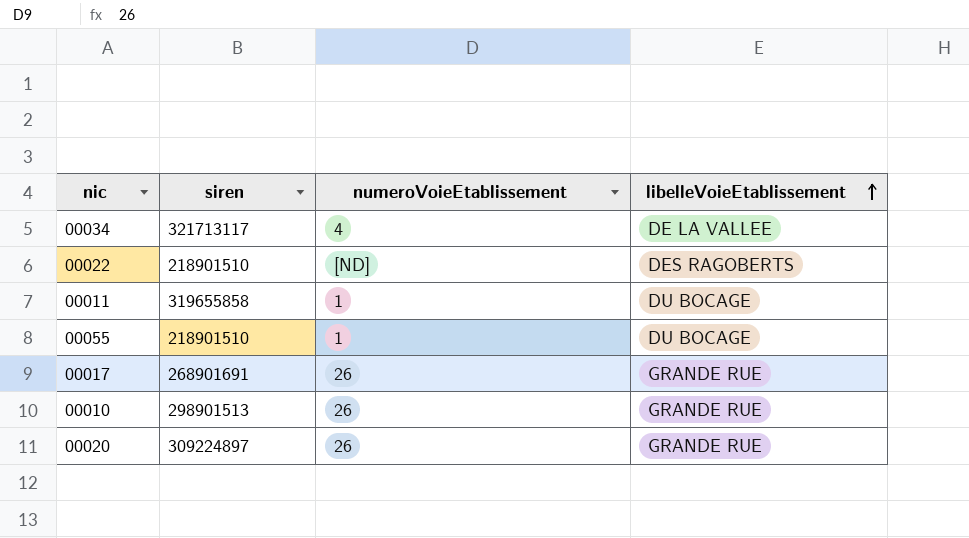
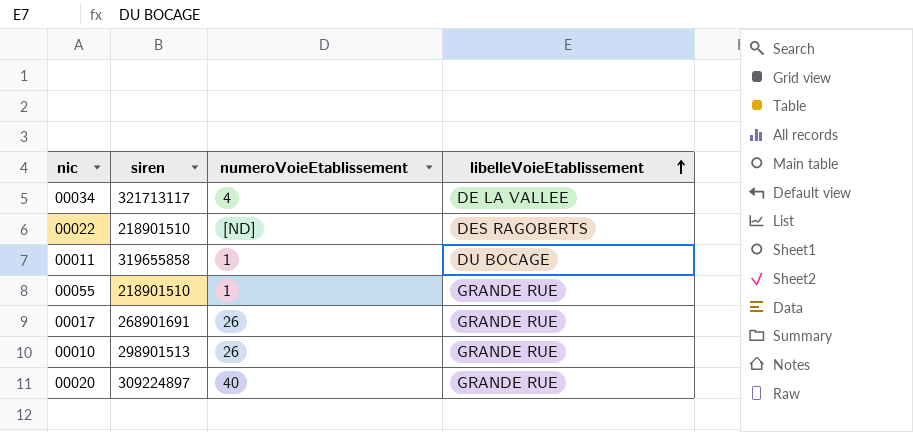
00055 | libelleVoieEtablissement: DU BOCAGE -> GRANDE RUE
00020 | numeroVoieEtablissement: 26 -> 40

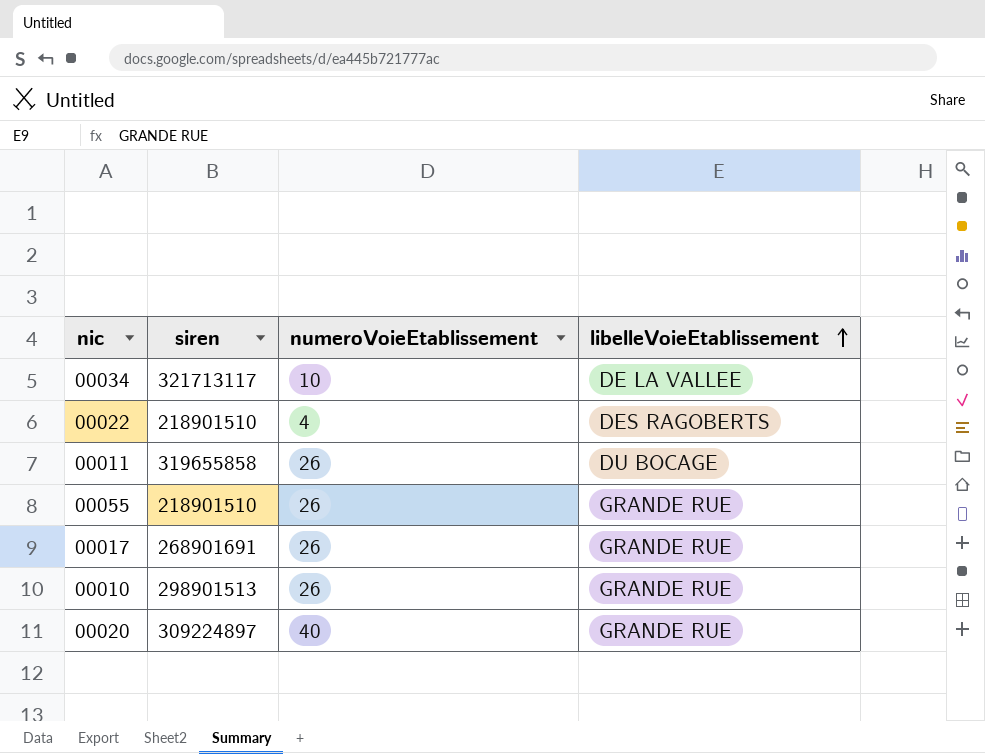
00034 | numeroVoieEtablissement: 4 -> 10
00022 | numeroVoieEtablissement: [ND] -> 4
00011 | numeroVoieEtablissement: 1 -> 26
00055 | numeroVoieEtablissement: 1 -> 26

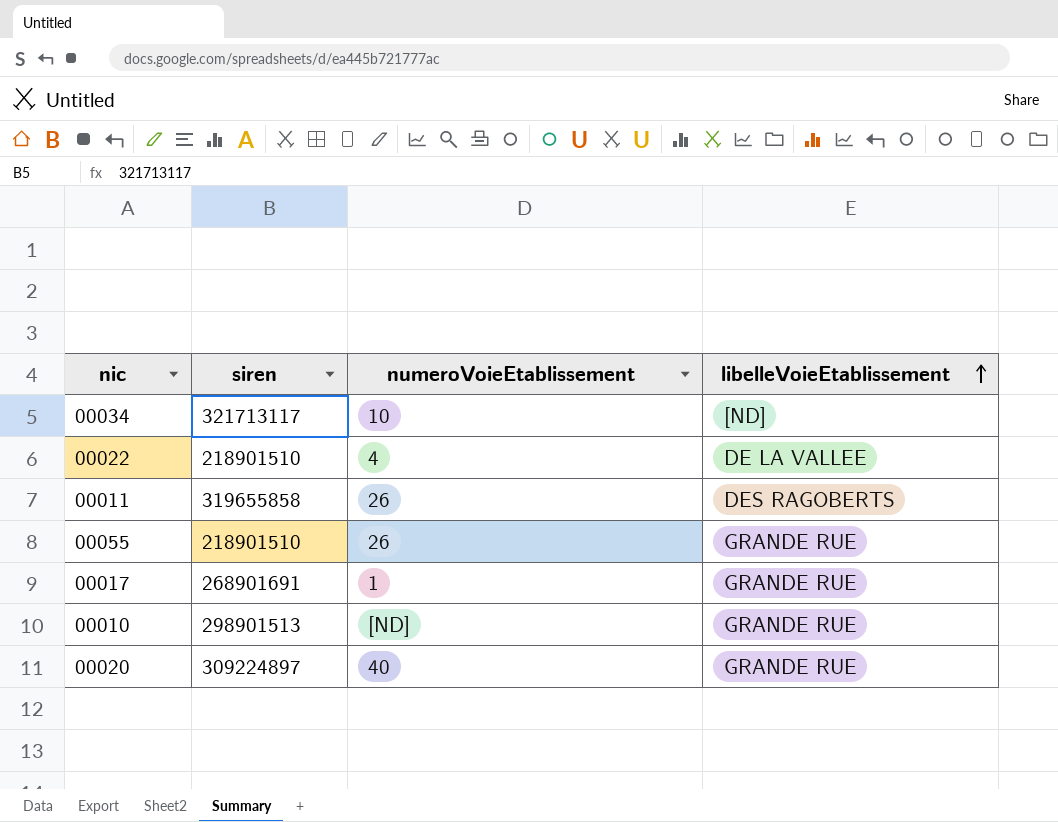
00034 | libelleVoieEtablissement: DE LA VALLEE -> [ND]
00022 | libelleVoieEtablissement: DES RAGOBERTS -> DE LA VALLEE
00011 | libelleVoieEtablissement: DU BOCAGE -> DES RAGOBERTS
00017 | numeroVoieEtablissement: 26 -> 1
00010 | numeroVoieEtablissement: 26 -> [ND]

